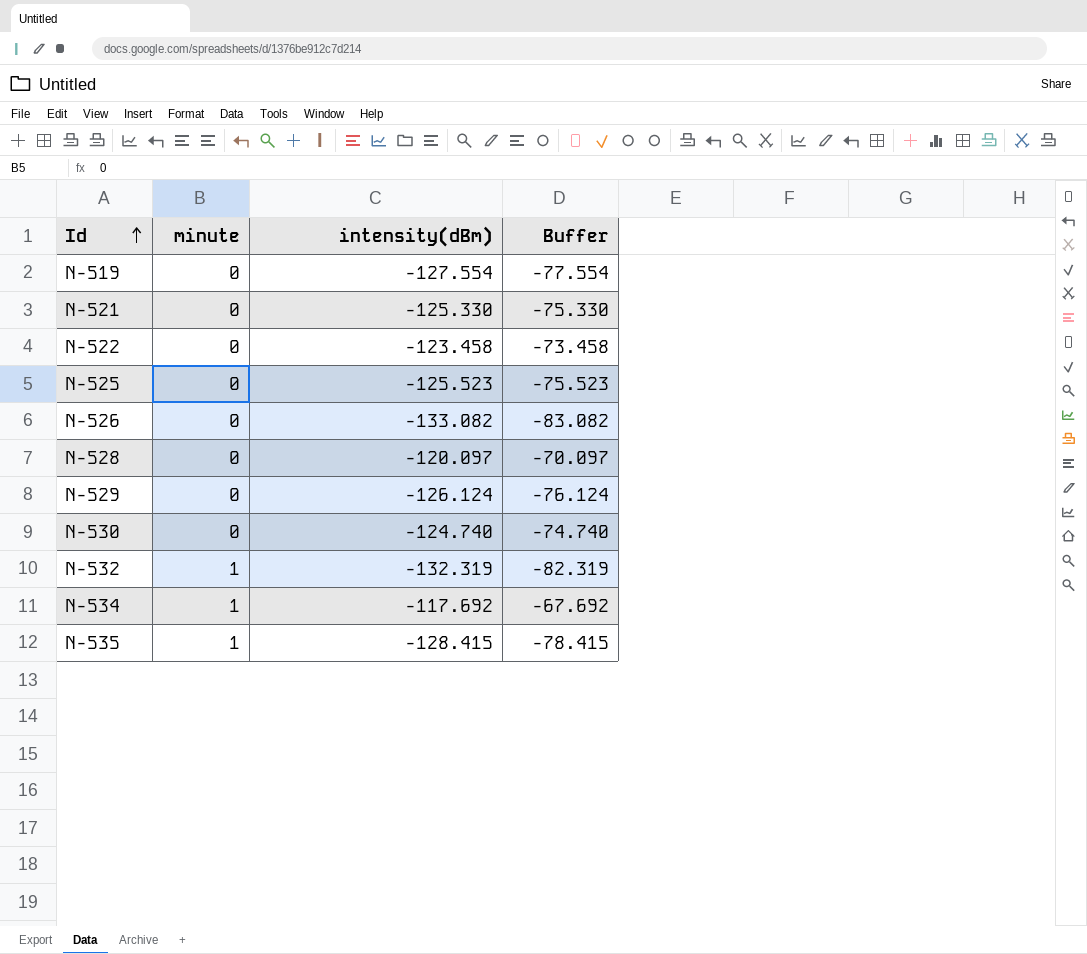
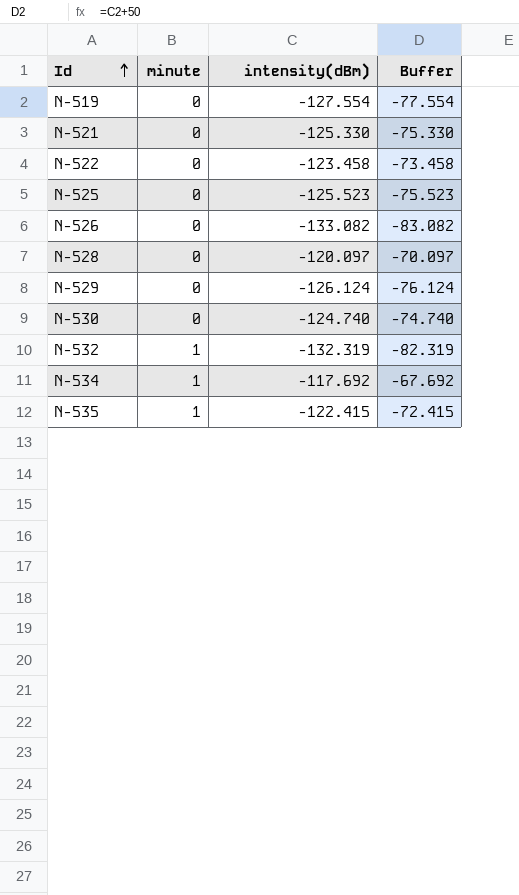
N-535 | intensity(dBm): -128.415 -> -122.415
N-535 | Buffer: -78.415 -> -72.415

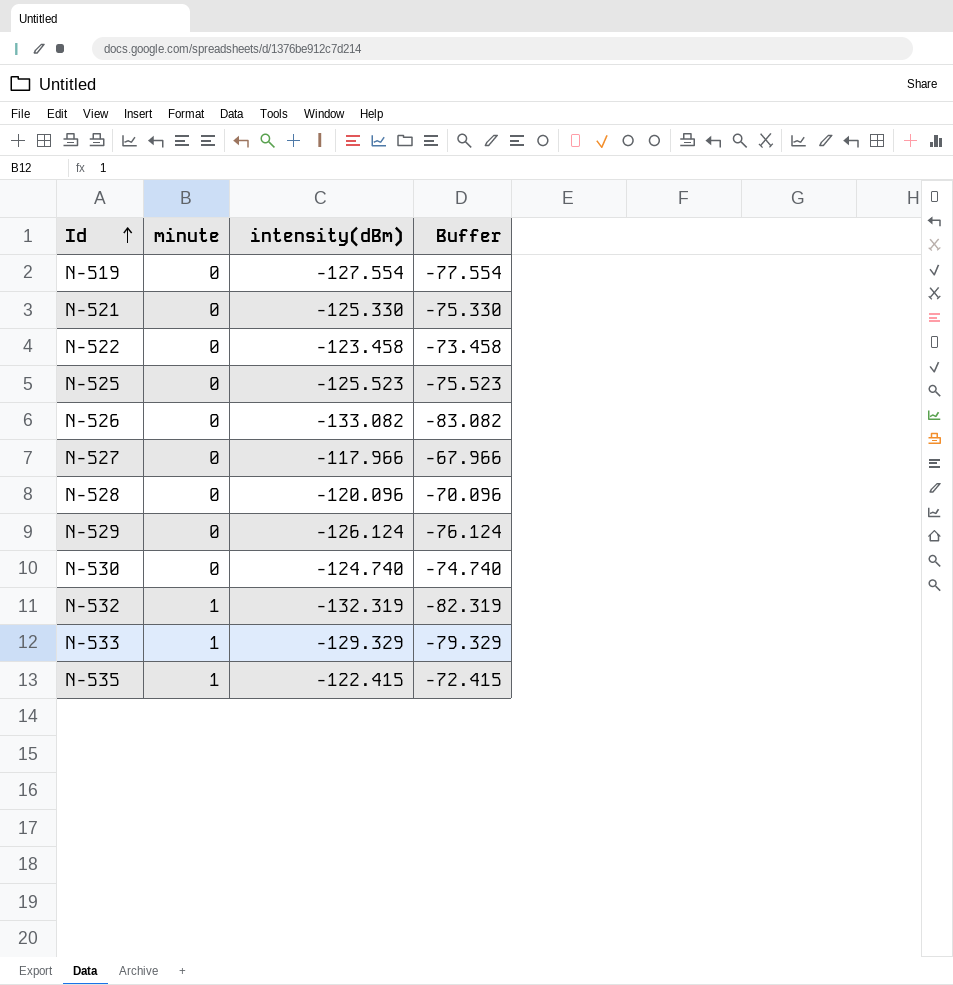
row N-534: 1 | -117.692 | -67.692 -> none
row N-527: none -> 0 | -117.966 | -67.966
N-528 | intensity(dBm): -120.097 -> -120.096
N-528 | Buffer: -70.097 -> -70.096
row N-533: none -> 1 | -129.329 | -79.329

